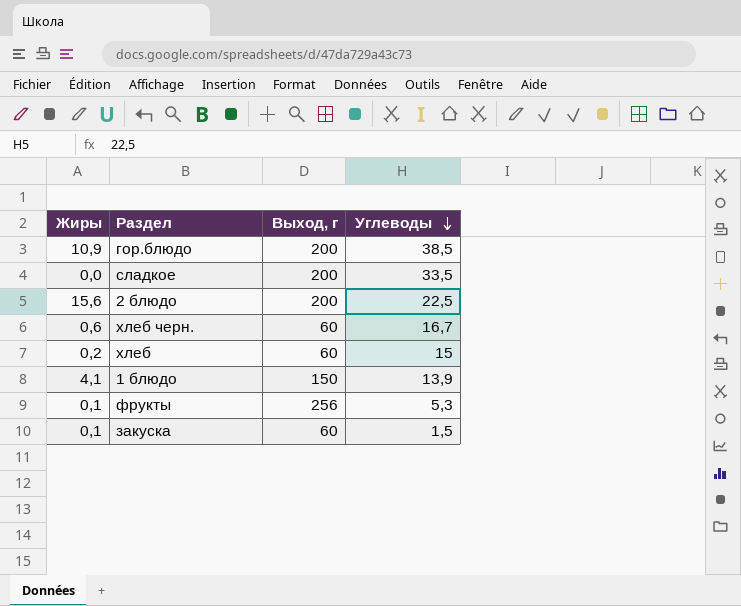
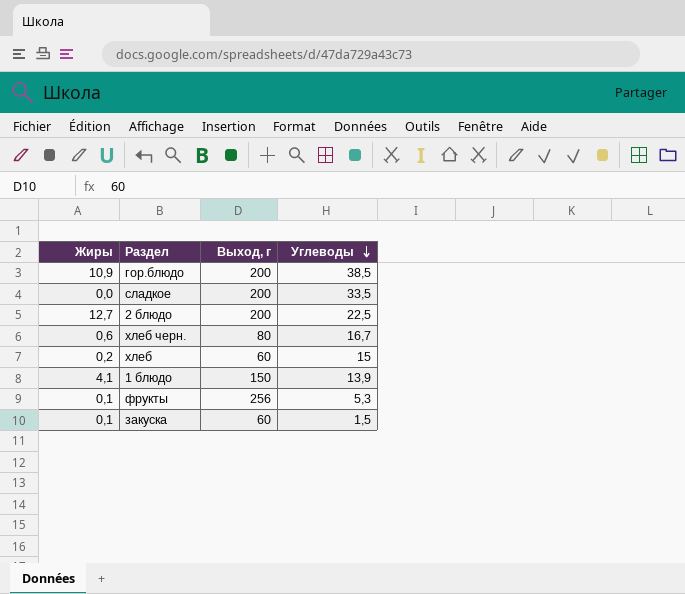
2 блюдо | Жиры: 15,6 -> 12,7
хлеб черн. | Выход, г: 60 -> 80

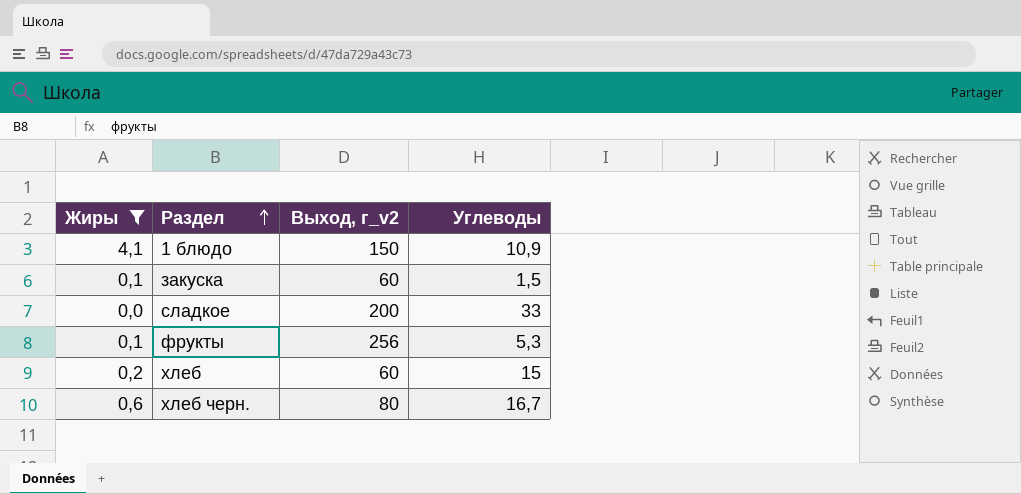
filter: none -> Жиры <= 4,1
row order: Углеводы descending -> Раздел ascending
column name: Выход, г -> Выход, г_v2
1 блюдо | Углеводы: 13,9 -> 10,9
сладкое | Углеводы: 33,5 -> 33

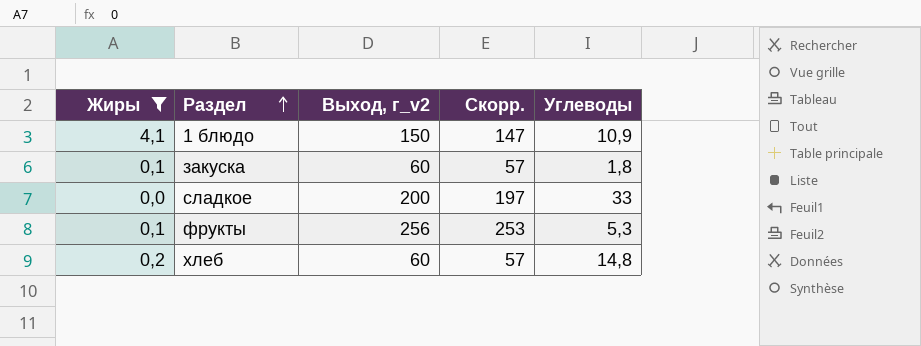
column Скорр. | formula: none -> [Выход, г_v2] - 3
row хлеб черн.: 0,6 | 80 | 16,7 -> none
закуска | Углеводы: 1,5 -> 1,8
хлеб | Углеводы: 15 -> 14,8

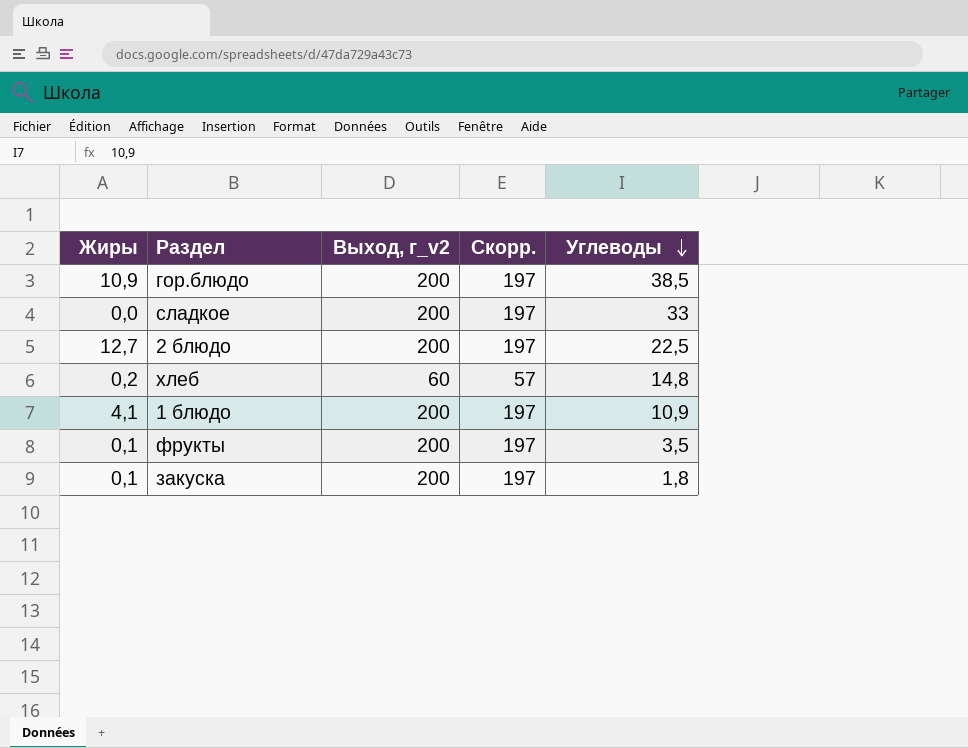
filter: Жиры <= 4,1 -> none
row order: Раздел ascending -> Углеводы descending
1 блюдо | Выход, г_v2: 150 -> 200
1 блюдо | Скорр.: 147 -> 197
фрукты | Выход, г_v2: 256 -> 200
фрукты | Скорр.: 253 -> 197
фрукты | Углеводы: 5,3 -> 3,5
закуска | Выход, г_v2: 60 -> 200
закуска | Скорр.: 57 -> 197

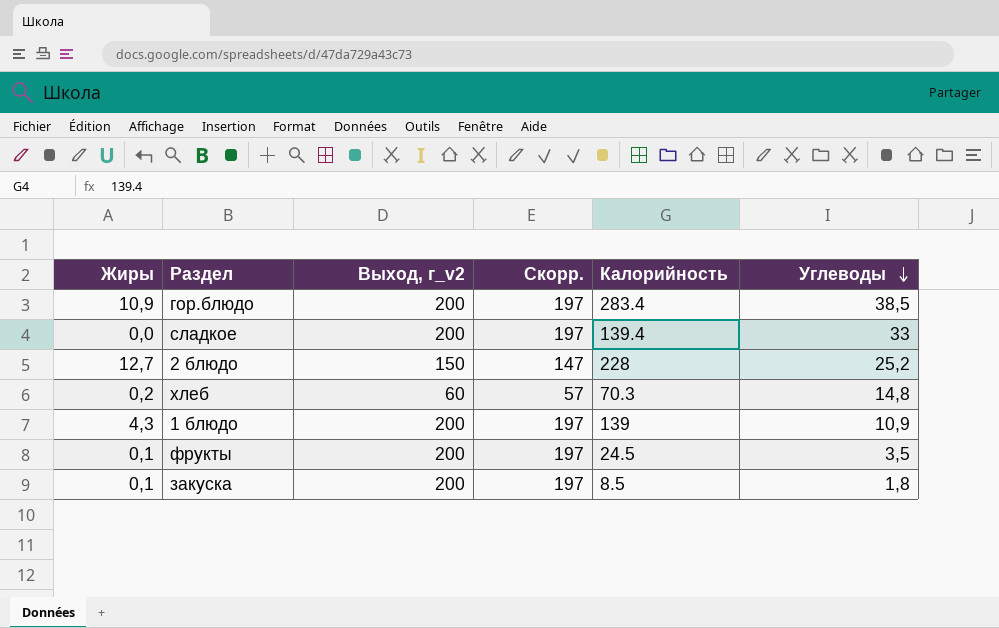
column Калорийность | position: none -> 5
2 блюдо | Выход, г_v2: 200 -> 150
2 блюдо | Скорр.: 197 -> 147
2 блюдо | Углеводы: 22,5 -> 25,2
1 блюдо | Жиры: 4,1 -> 4,3

